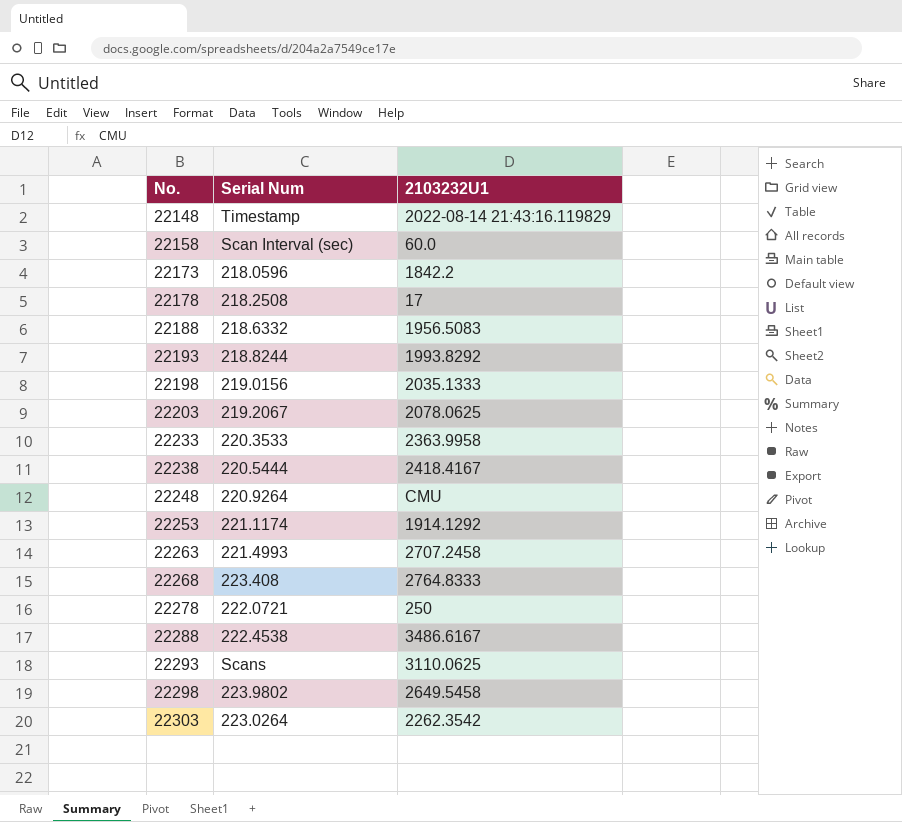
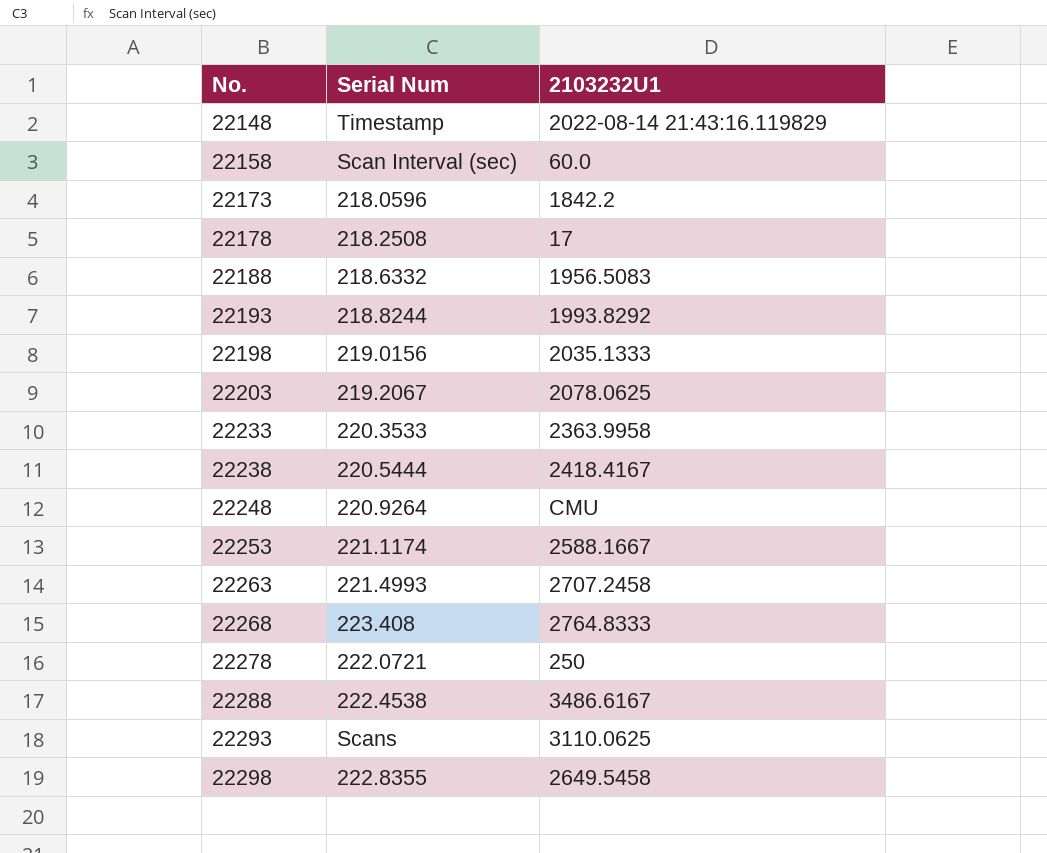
row 22303: 223.0264 | 2262.3542 -> none
22253 | 2103232U1: 1914.1292 -> 2588.1667
22298 | Serial Num: 223.9802 -> 222.8355

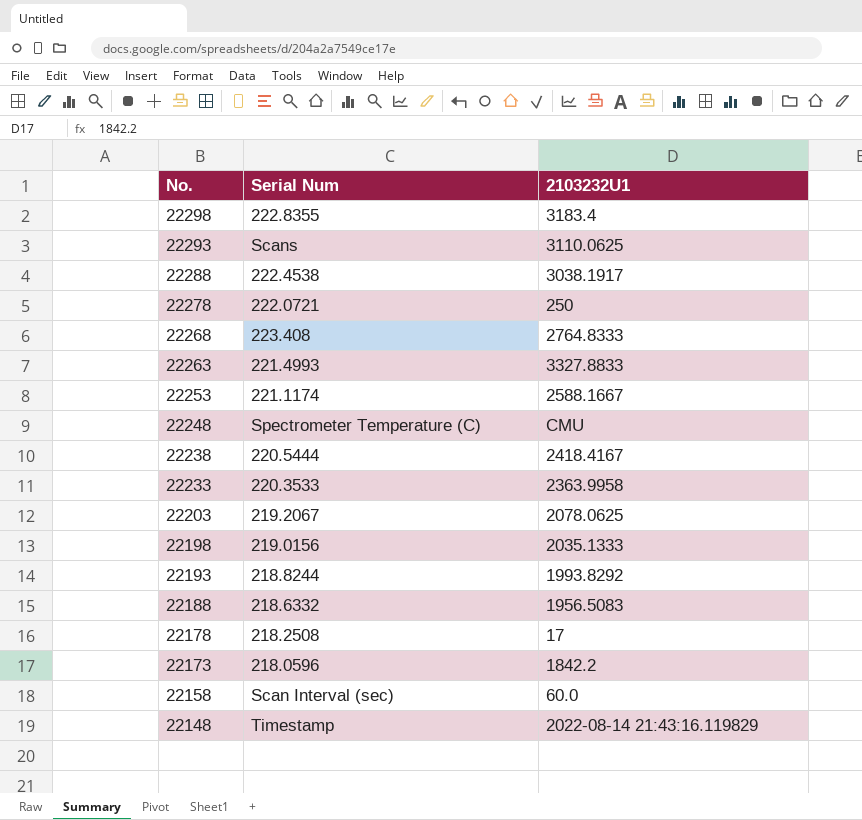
row order: No. ascending -> No. descending
22298 | 2103232U1: 2649.5458 -> 3183.4
22288 | 2103232U1: 3486.6167 -> 3038.1917
22263 | 2103232U1: 2707.2458 -> 3327.8833
22248 | Serial Num: 220.9264 -> Spectrometer Temperature (C)

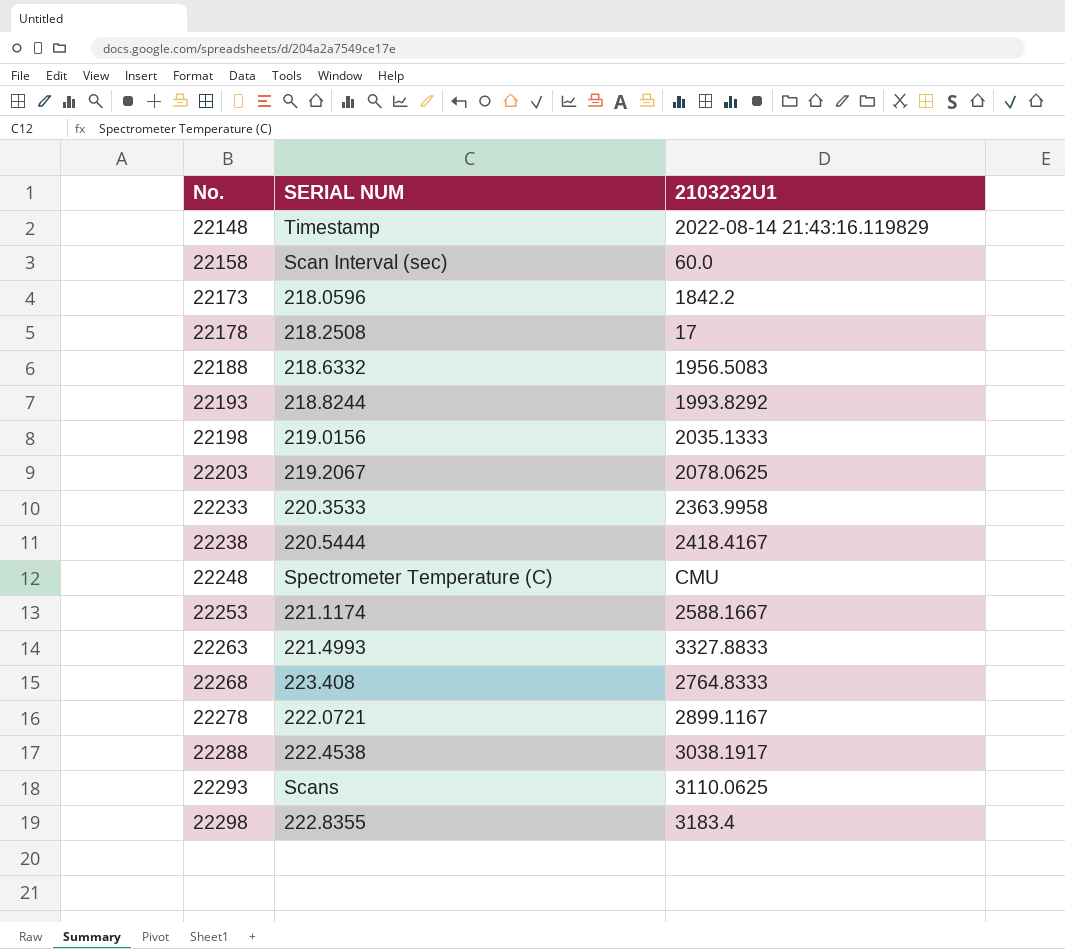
row order: No. descending -> No. ascending
column name: Serial Num -> SERIAL NUM
22278 | 2103232U1: 250 -> 2899.1167

